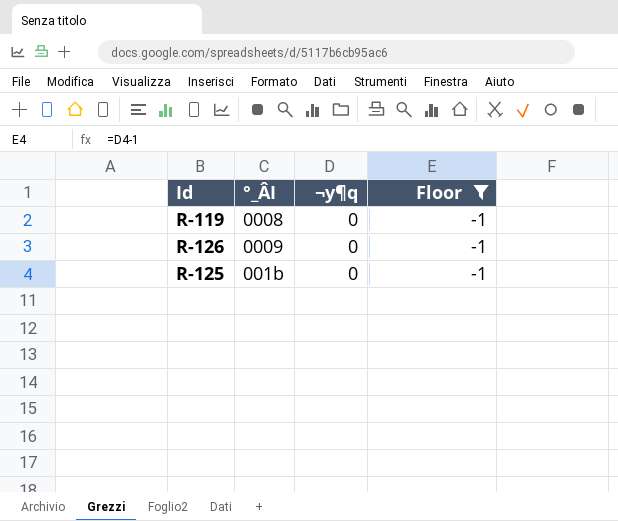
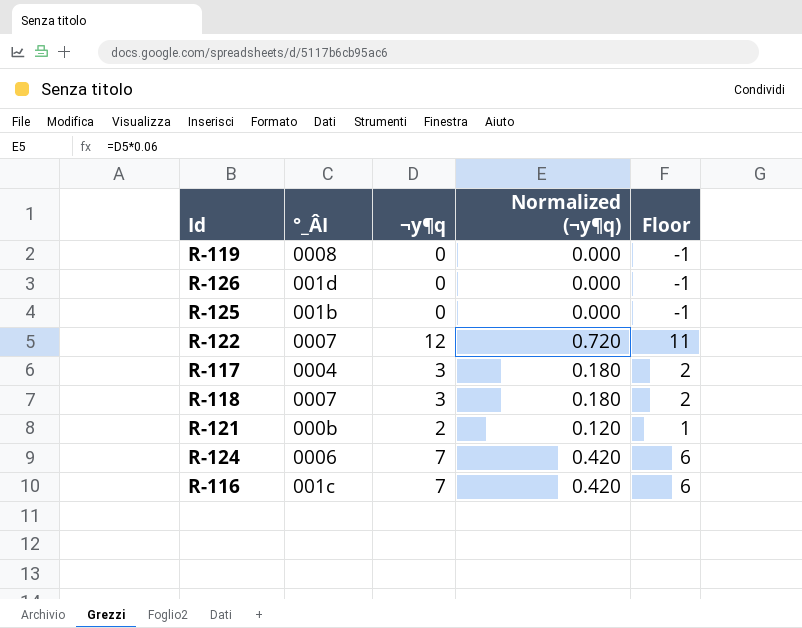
filter: Floor = -1 -> none
column Normalized (¬y¶q) | formula: none -> [¬y¶q] * 0.06
R-126 | °_ÂI: 0009 -> 001d

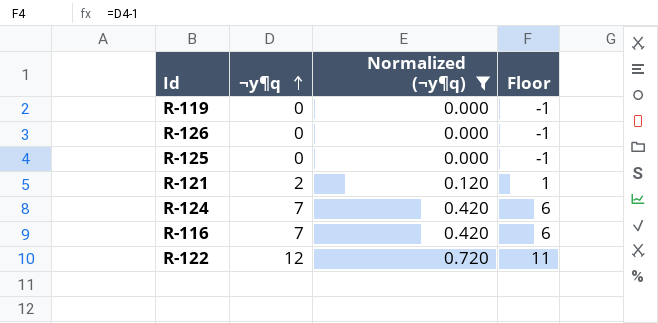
filter: none -> Normalized (¬y¶q) != 0.180
row order: none -> ¬y¶q ascending
column °_ÂI | position: 2 -> none

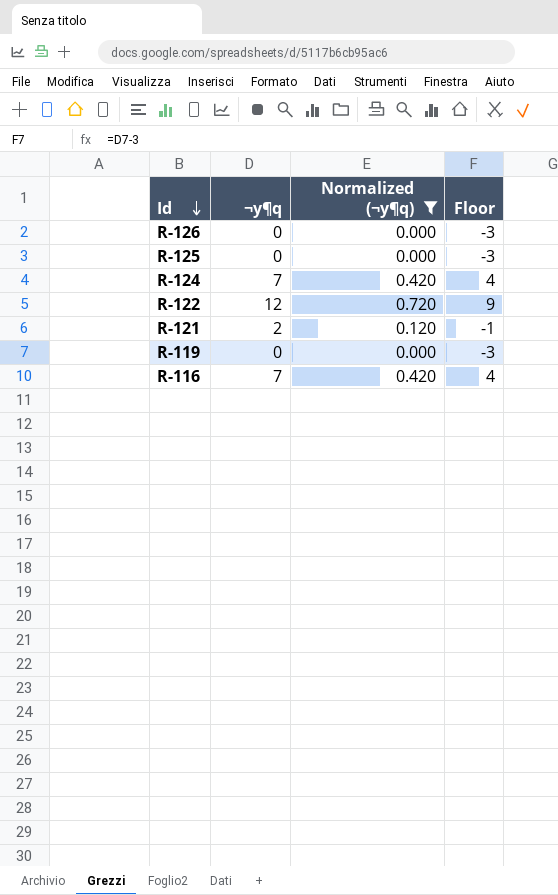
row order: ¬y¶q ascending -> Id descending
column Floor | formula: [¬y¶q] - 1 -> [¬y¶q] - 3

